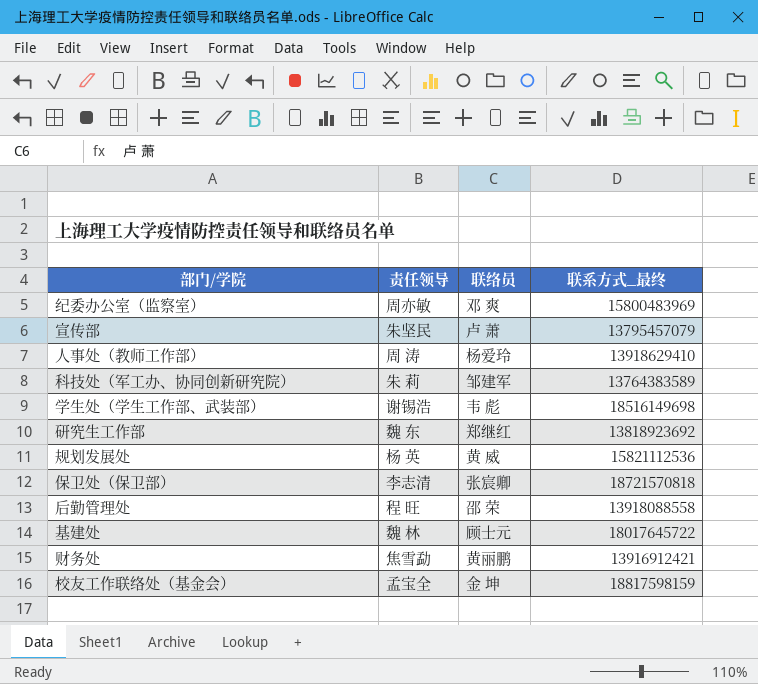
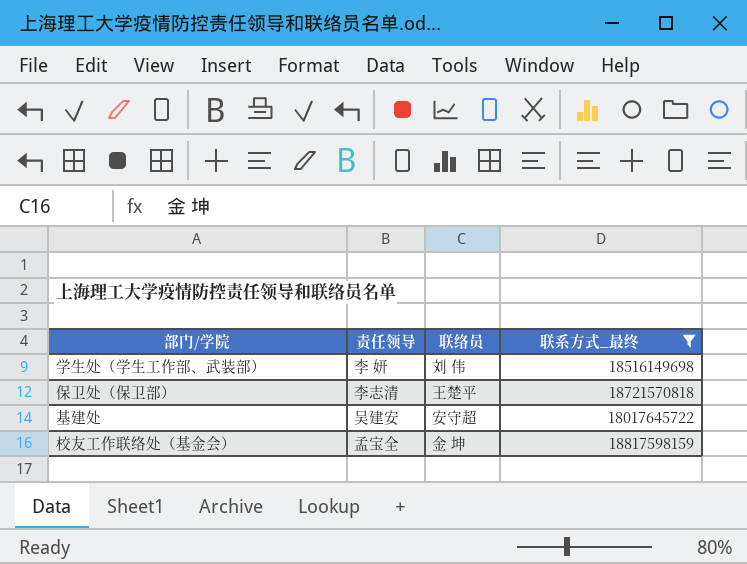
filter: none -> 联系方式_最终 >= 18017645722
学生处（学生工作部、武装部） | 责任领导: 谢锡浩 -> 李 妍
学生处（学生工作部、武装部） | 联络员: 韦 彪 -> 刘 伟
保卫处（保卫部） | 联络员: 张宸卿 -> 王楚平
基建处 | 责任领导: 魏 林 -> 吴建安
基建处 | 联络员: 顾士元 -> 安守超

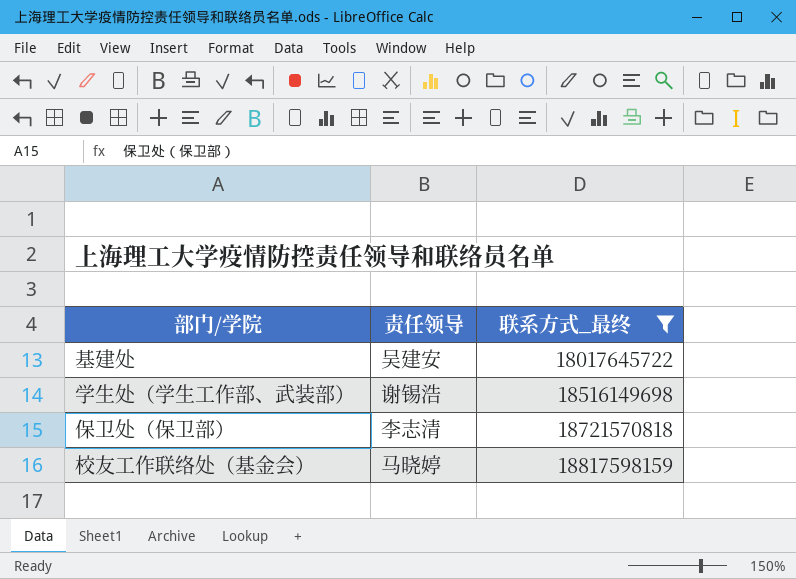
row order: none -> 联系方式_最终 ascending
column 联络员 | position: 3 -> none
学生处（学生工作部、武装部） | 责任领导: 李 妍 -> 谢锡浩
校友工作联络处（基金会） | 责任领导: 孟宝全 -> 马晓婷

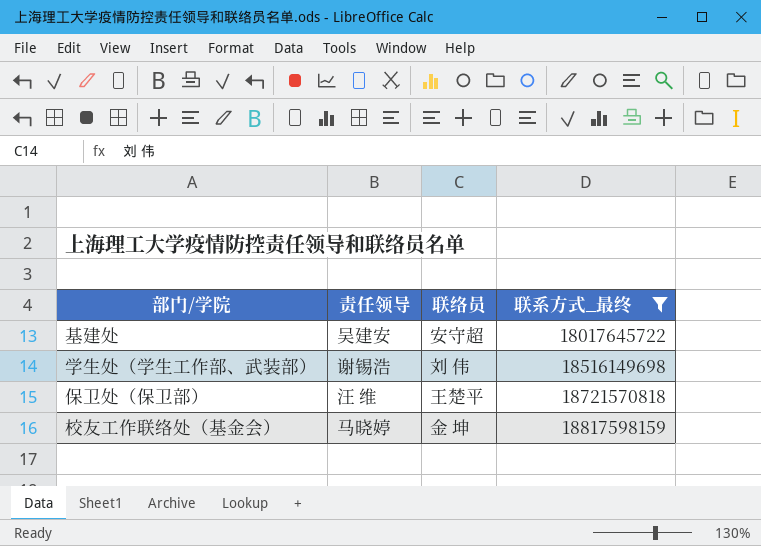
column 联络员 | position: none -> 3
保卫处（保卫部） | 责任领导: 李志清 -> 汪 维

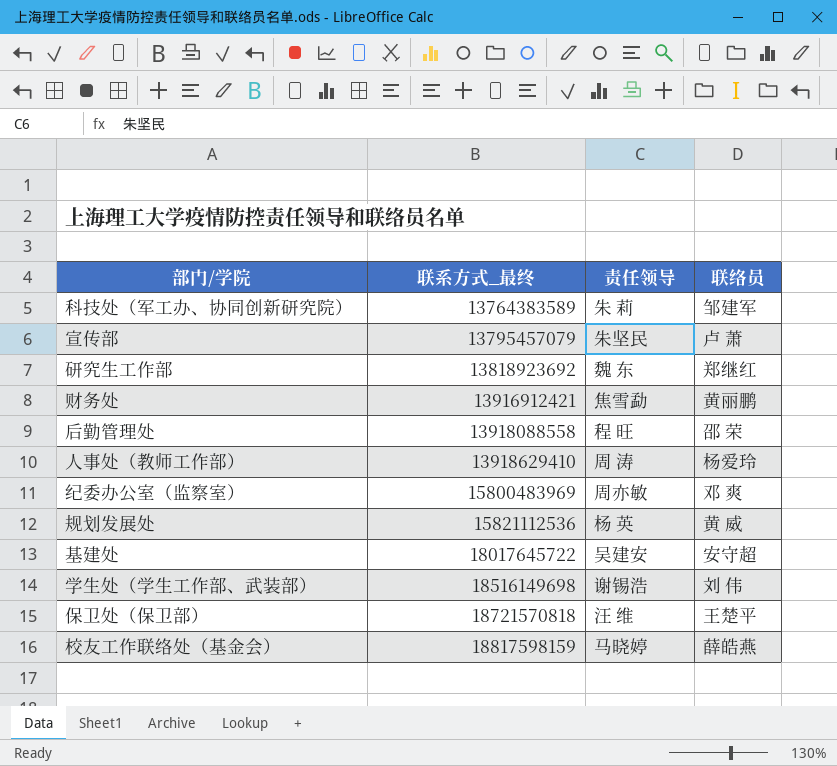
filter: 联系方式_最终 >= 18017645722 -> none
column 联系方式_最终 | position: 4 -> 2
校友工作联络处（基金会） | 联络员: 金 坤 -> 薛皓燕

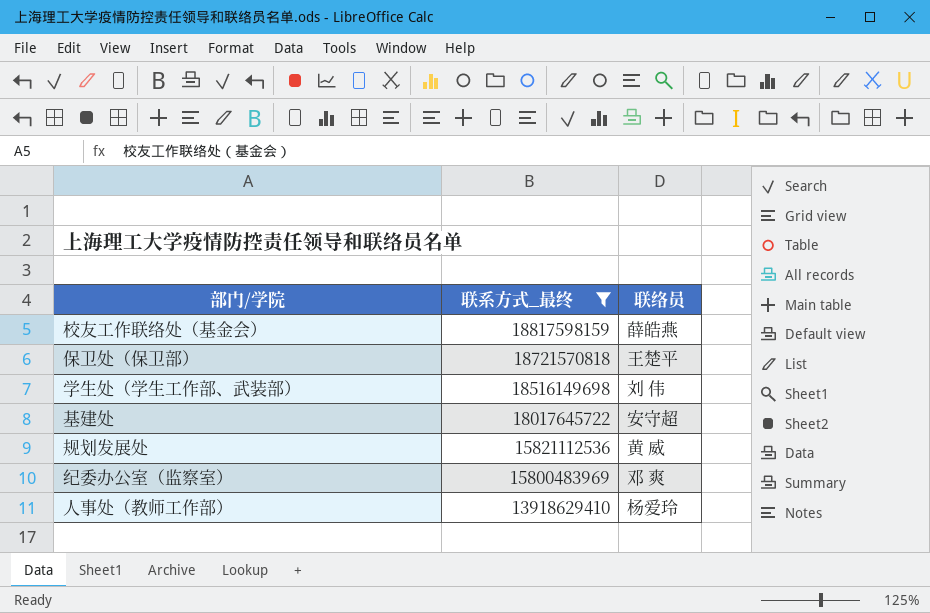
filter: none -> 联系方式_最终 >= 13918629410
row order: 联系方式_最终 ascending -> 联系方式_最终 descending
column 责任领导 | position: 3 -> none

